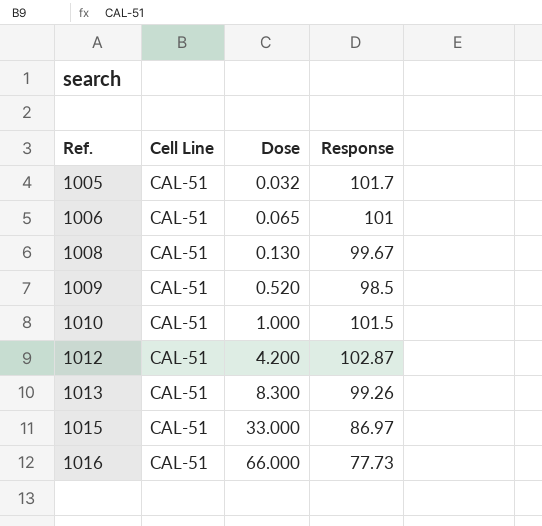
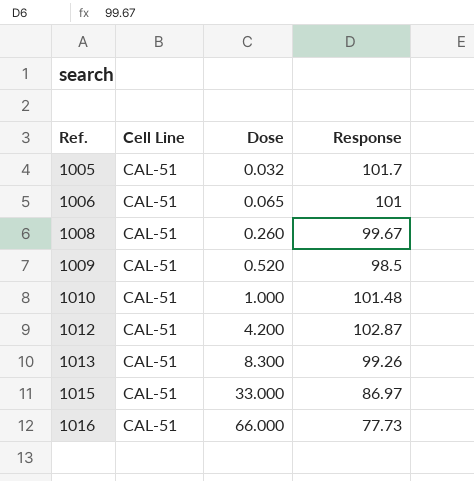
1008 | Dose: 0.130 -> 0.260
1010 | Response: 101.5 -> 101.48

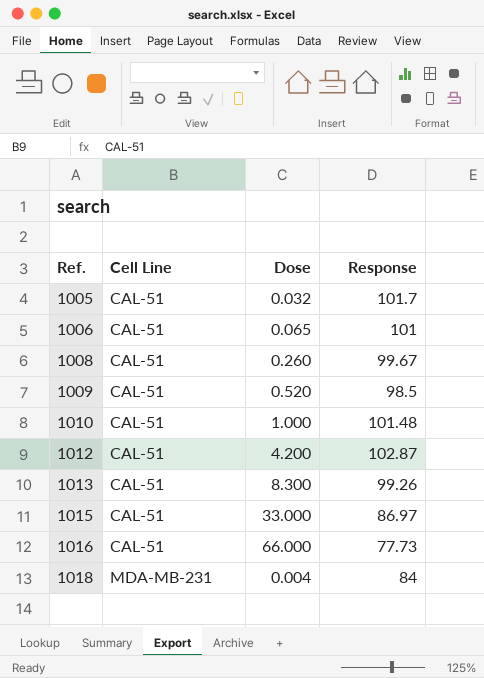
row 1018: none -> MDA-MB-231 | 0.004 | 84

